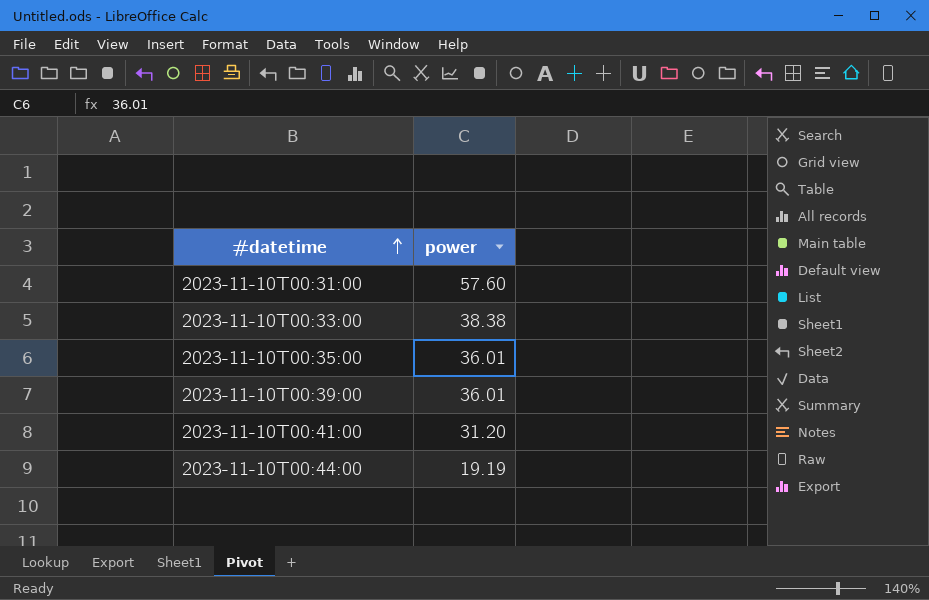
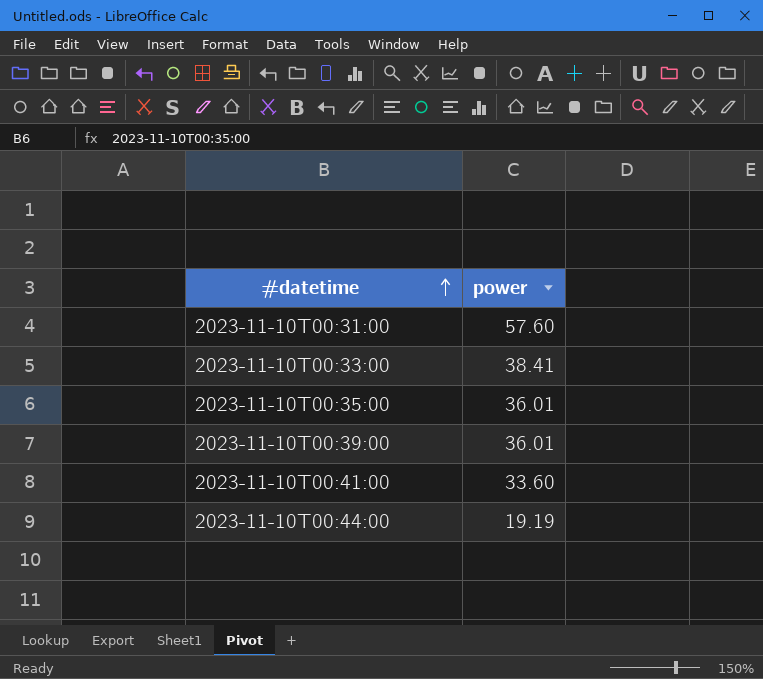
2023-11-10T00:33:00 | power: 38.38 -> 38.41
2023-11-10T00:41:00 | power: 31.20 -> 33.60

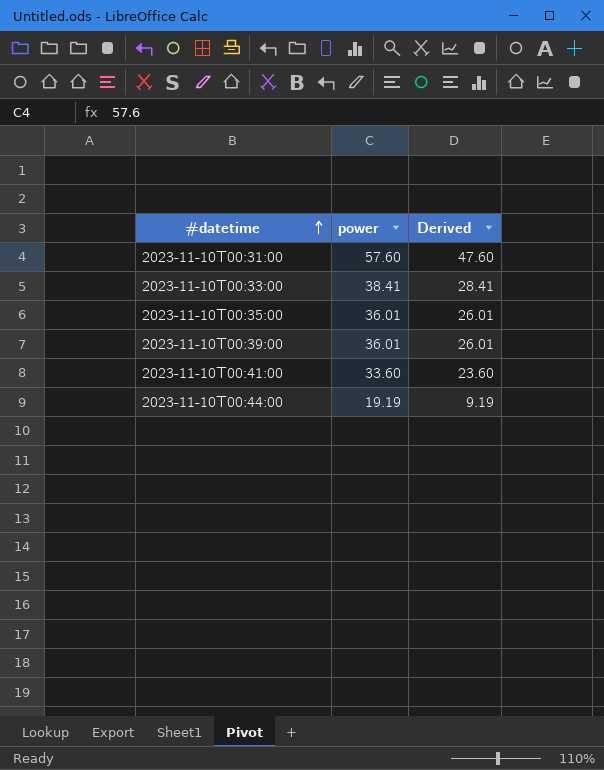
column Derived | formula: none -> [power] - 10

